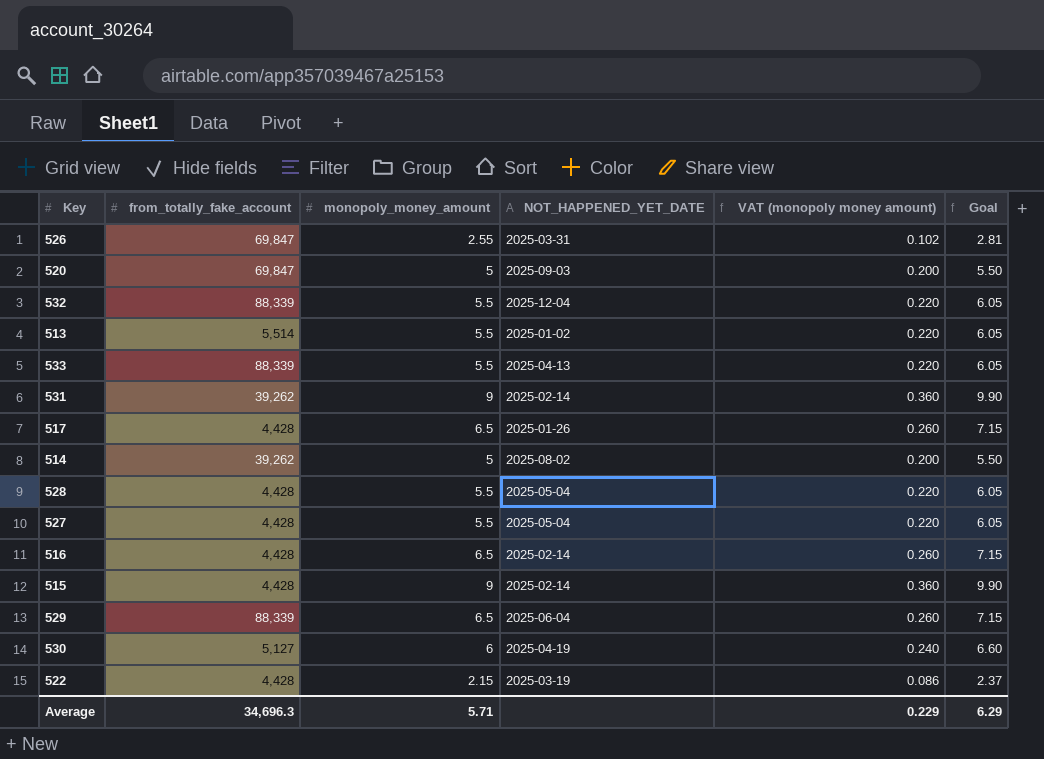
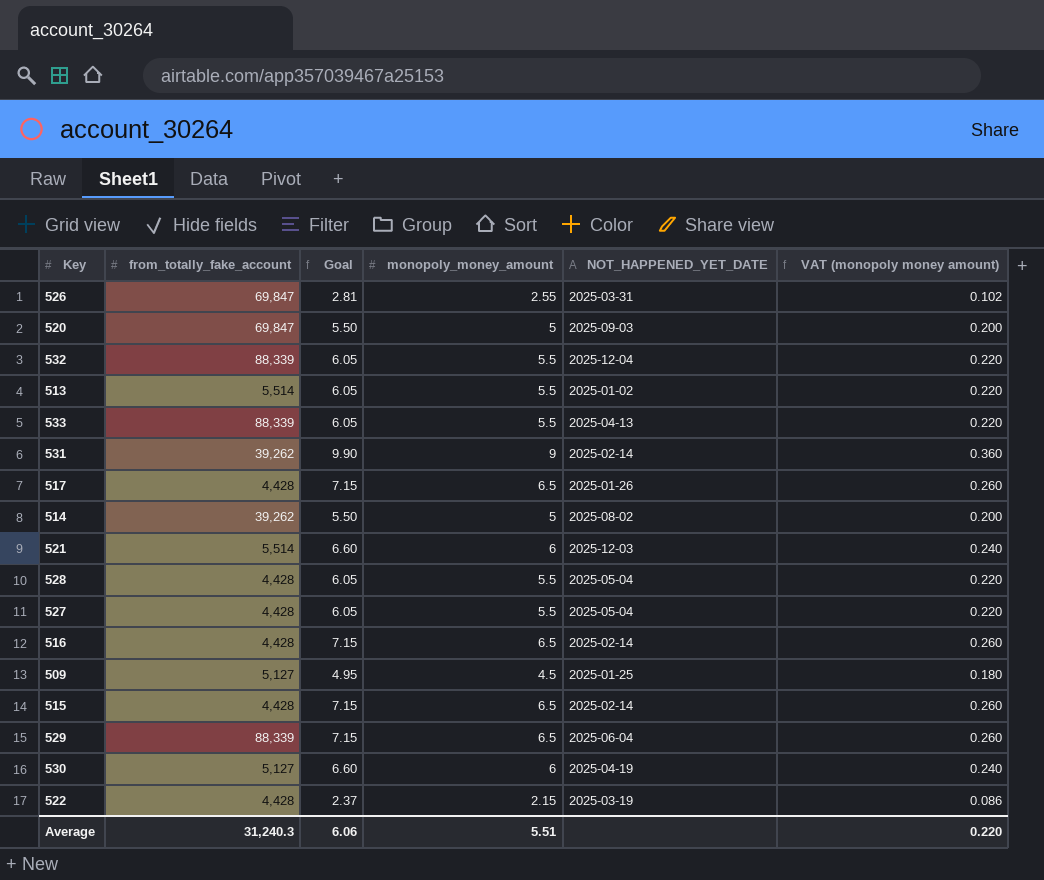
column Goal | position: 6 -> 3
row 521: none -> 5,514 | 6.60 | 6 | 2025-12-03 | 0.240
row 509: none -> 5,127 | 4.95 | 4.5 | 2025-01-25 | 0.180
515 | Goal: 9.90 -> 7.15
515 | monopoly_money_amount: 9 -> 6.5
515 | VAT (monopoly money amount): 0.360 -> 0.260
Average | from_totally_fake_account: 34,696.3 -> 31,240.3
Average | Goal: 6.29 -> 6.06
Average | monopoly_money_amount: 5.71 -> 5.51
Average | VAT (monopoly money amount): 0.229 -> 0.220

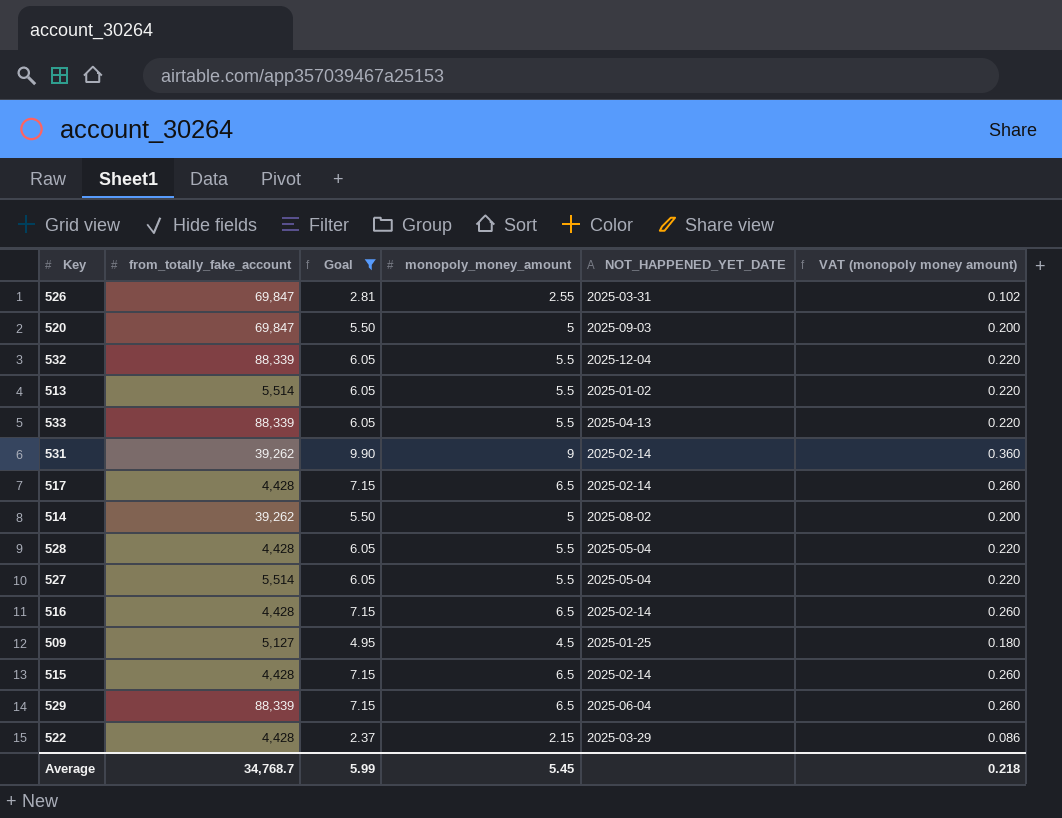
filter: none -> Goal != 6.60
517 | NOT_HAPPENED_YET_DATE: 2025-01-26 -> 2025-02-14
527 | from_totally_fake_account: 4,428 -> 5,514
522 | NOT_HAPPENED_YET_DATE: 2025-03-19 -> 2025-03-29
Average | from_totally_fake_account: 31,240.3 -> 34,768.7
Average | Goal: 6.06 -> 5.99
Average | monopoly_money_amount: 5.51 -> 5.45
Average | VAT (monopoly money amount): 0.220 -> 0.218

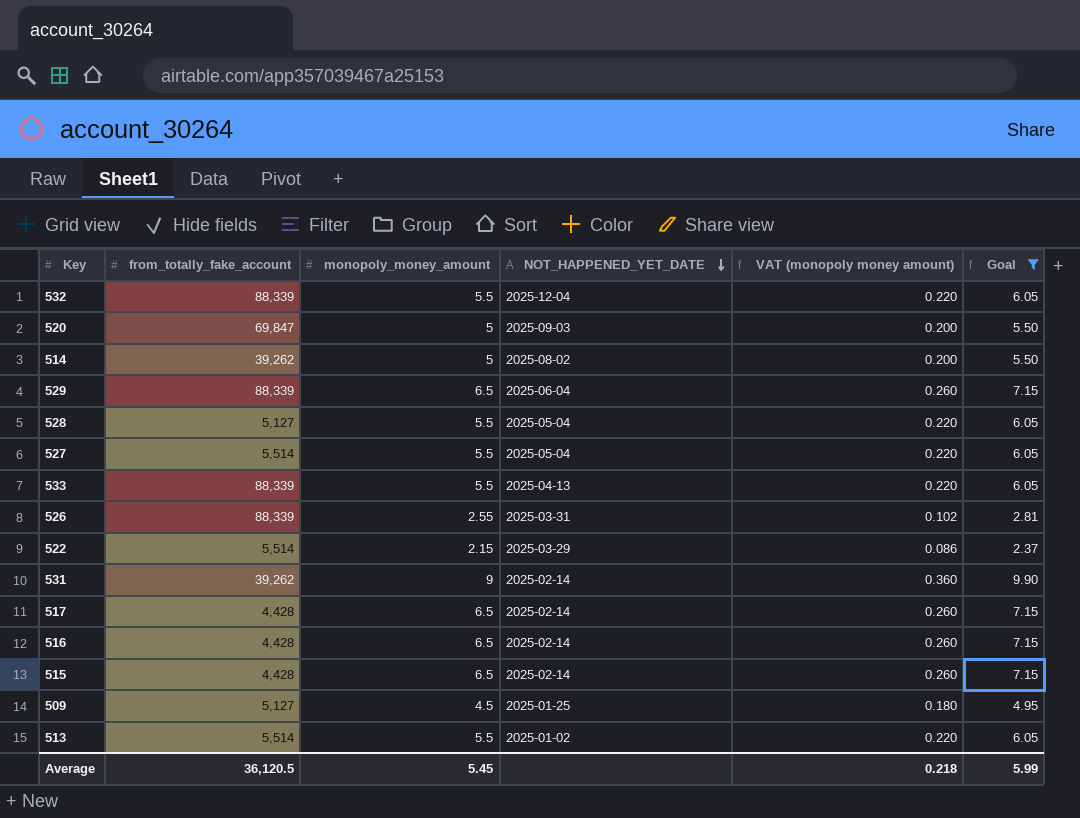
row order: none -> NOT_HAPPENED_YET_DATE descending
column Goal | position: 3 -> 6
528 | from_totally_fake_account: 4,428 -> 5,127
526 | from_totally_fake_account: 69,847 -> 88,339
522 | from_totally_fake_account: 4,428 -> 5,514
Average | from_totally_fake_account: 34,768.7 -> 36,120.5

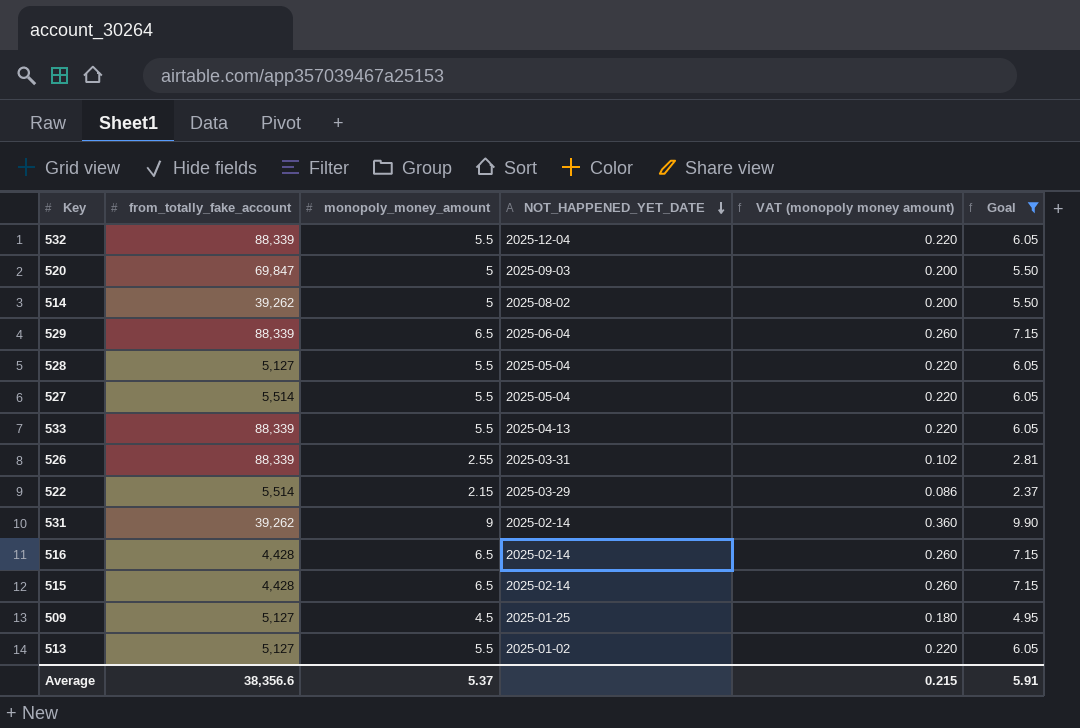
row 517: 4,428 | 6.5 | 2025-02-14 | 0.260 | 7.15 -> none
513 | from_totally_fake_account: 5,514 -> 5,127
Average | from_totally_fake_account: 36,120.5 -> 38,356.6
Average | monopoly_money_amount: 5.45 -> 5.37
Average | VAT (monopoly money amount): 0.218 -> 0.215
Average | Goal: 5.99 -> 5.91

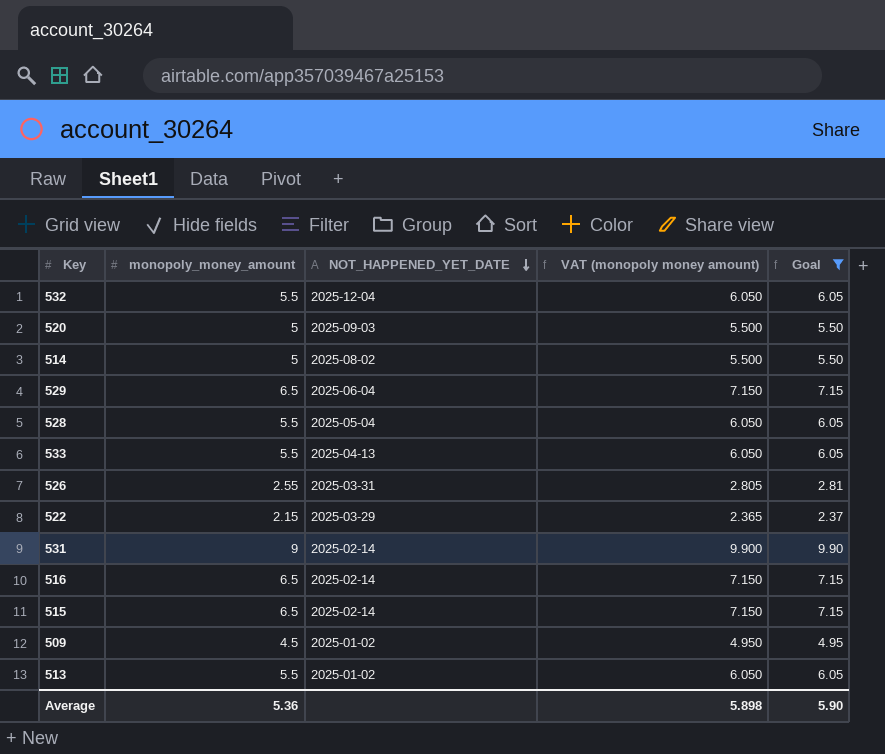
column from_totally_fake_account | position: 2 -> none
column VAT (monopoly money amount) | formula: [monopoly_money_amount] * 0.04 -> [monopoly_money_amount] * 1.1
row 527: 5,514 | 5.5 | 2025-05-04 | 0.220 | 6.05 -> none
509 | NOT_HAPPENED_YET_DATE: 2025-01-25 -> 2025-01-02
Average | monopoly_money_amount: 5.37 -> 5.36
Average | VAT (monopoly money amount): 0.215 -> 5.898
Average | Goal: 5.91 -> 5.90

